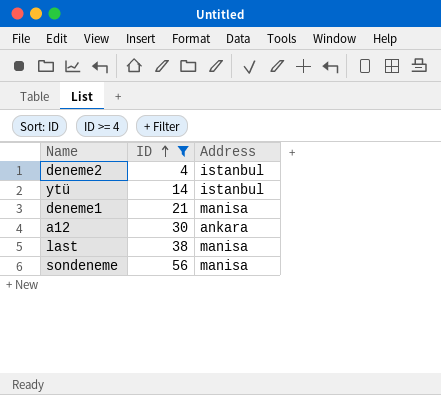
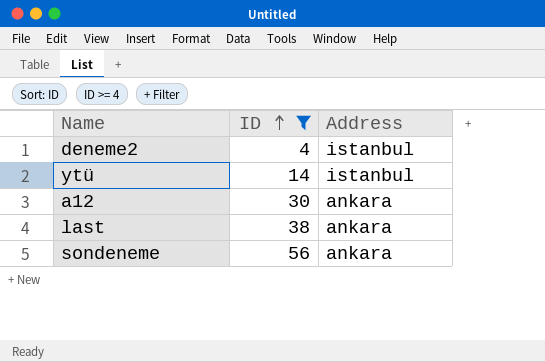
row deneme1: 21 | manisa -> none
last | Address: manisa -> ankara
sondeneme | Address: manisa -> ankara

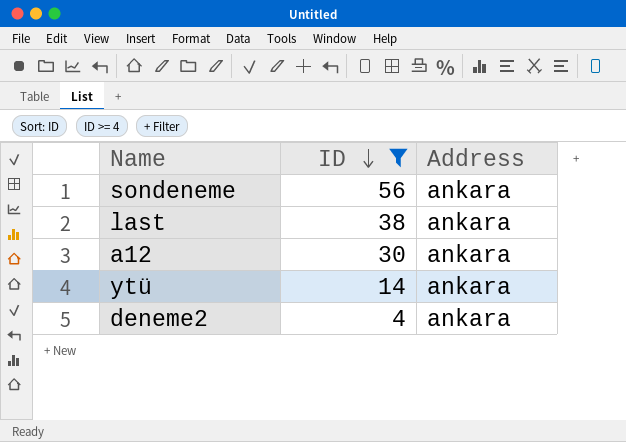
row order: ID ascending -> ID descending
ytü | Address: istanbul -> ankara
deneme2 | Address: istanbul -> ankara

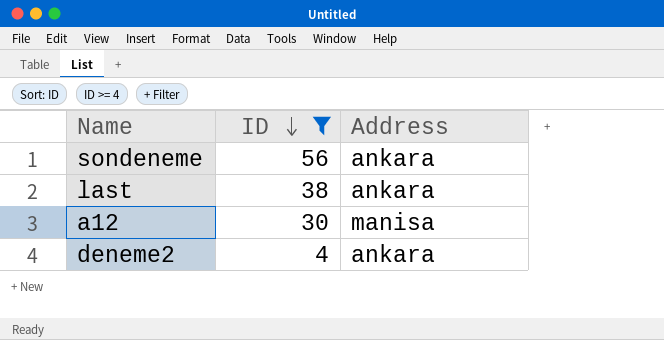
row ytü: 14 | ankara -> none
a12 | Address: ankara -> manisa

